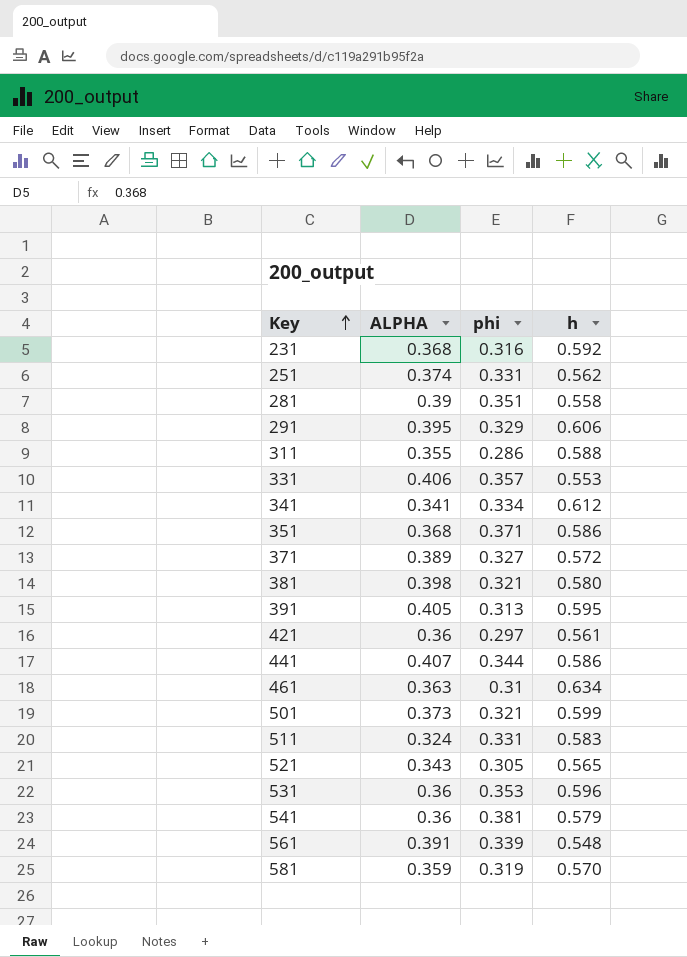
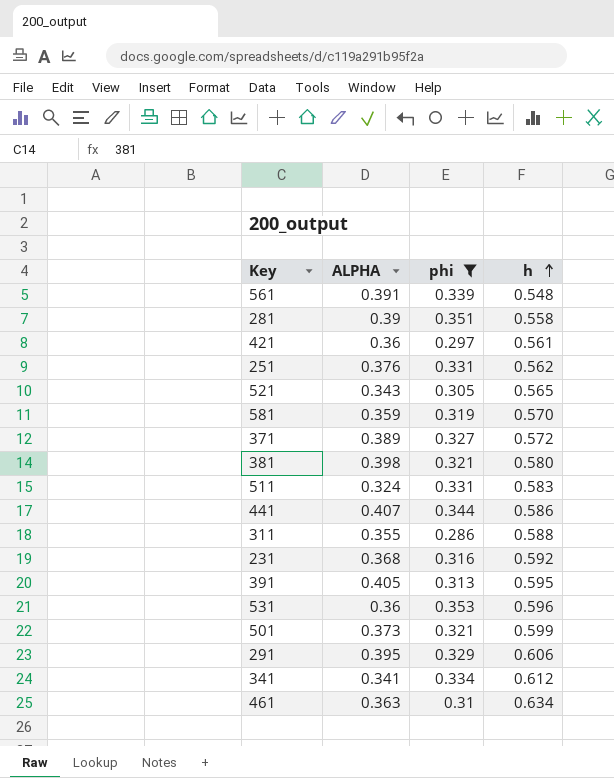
filter: none -> phi <= 0.353
row order: Key ascending -> h ascending
251 | ALPHA: 0.374 -> 0.376

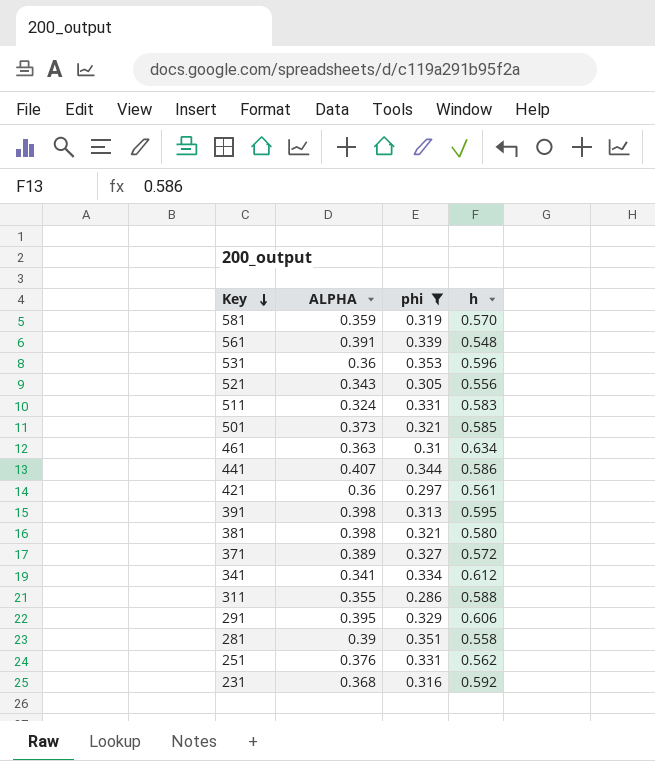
row order: h ascending -> Key descending
521 | h: 0.565 -> 0.556
501 | h: 0.599 -> 0.585
391 | ALPHA: 0.405 -> 0.398

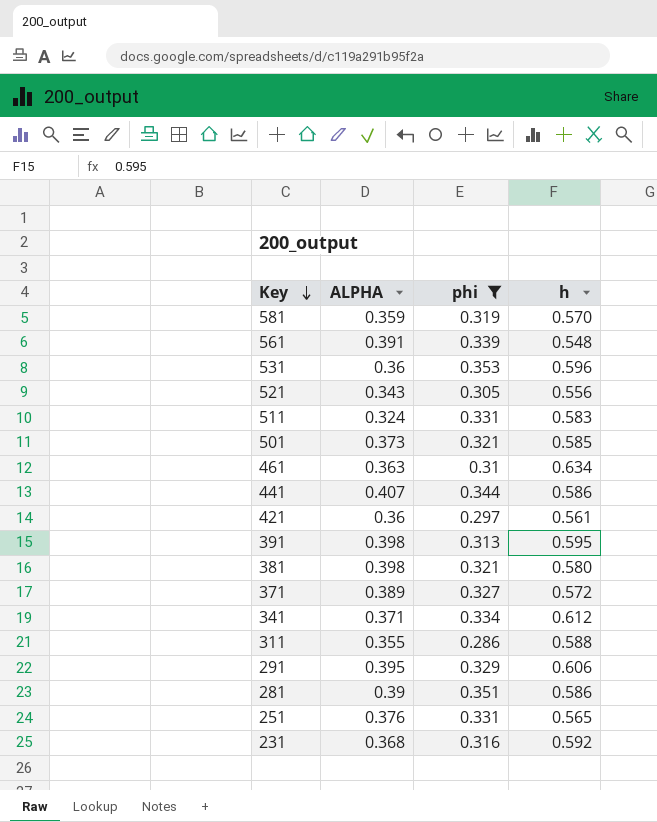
341 | ALPHA: 0.341 -> 0.371
281 | h: 0.558 -> 0.586
251 | h: 0.562 -> 0.565

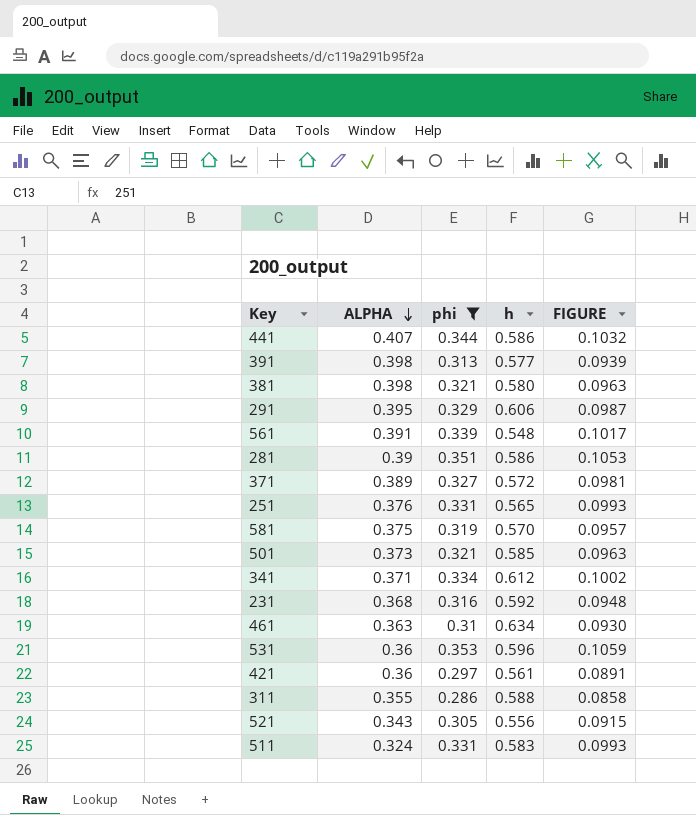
row order: Key descending -> ALPHA descending
column FIGURE | formula: none -> [phi] * 0.3
391 | h: 0.595 -> 0.577
581 | ALPHA: 0.359 -> 0.375

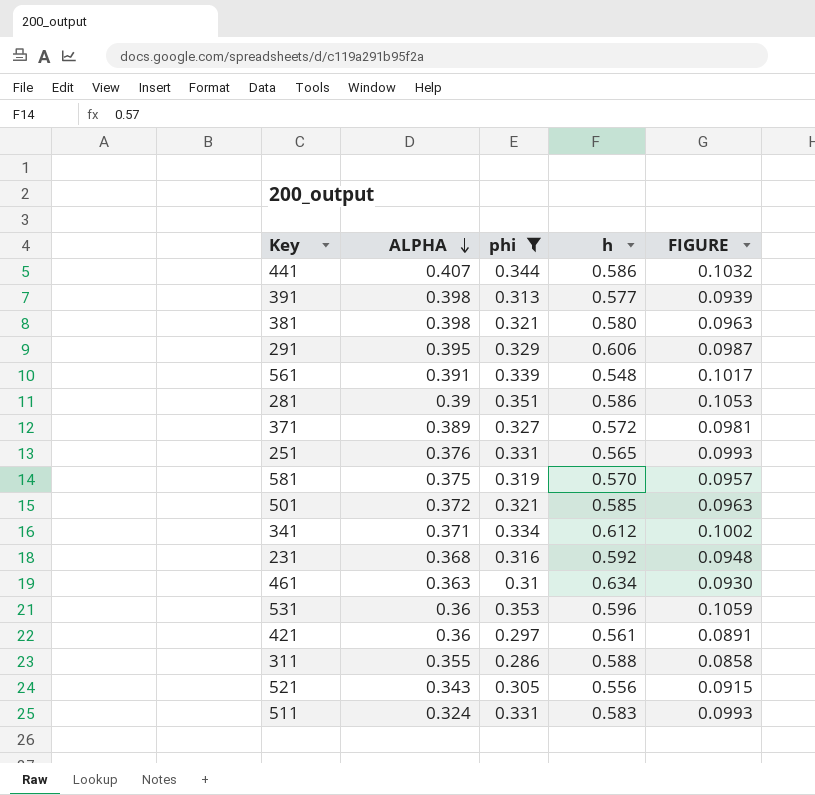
501 | ALPHA: 0.373 -> 0.372

